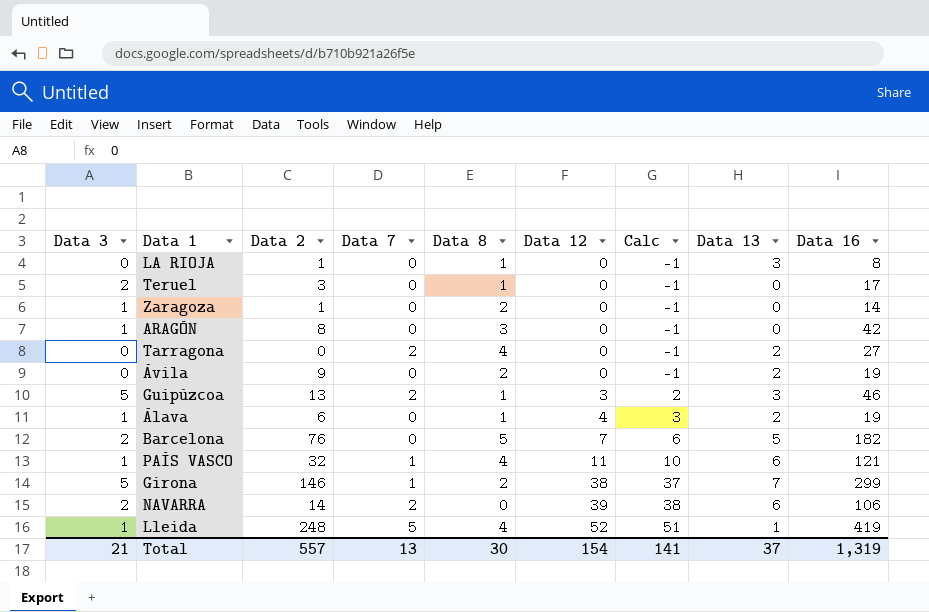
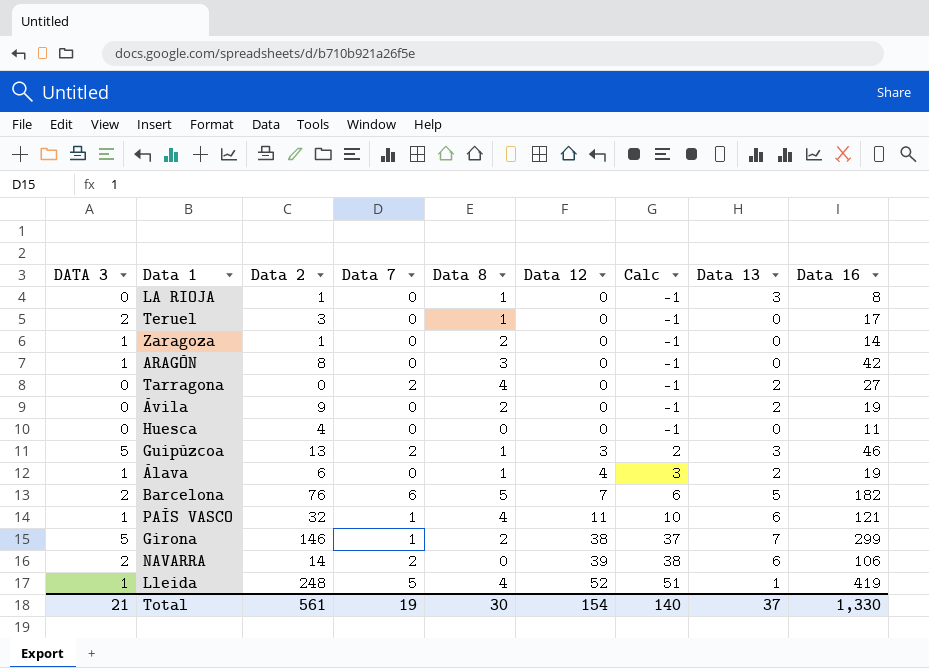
column name: Data 3 -> DATA 3
row Huesca: none -> 0 | 4 | 0 | 0 | 0 | -1 | 0 | 11
Barcelona | Data 7: 0 -> 6
Total | Data 2: 557 -> 561
Total | Data 7: 13 -> 19
Total | Calc: 141 -> 140
Total | Data 16: 1,319 -> 1,330

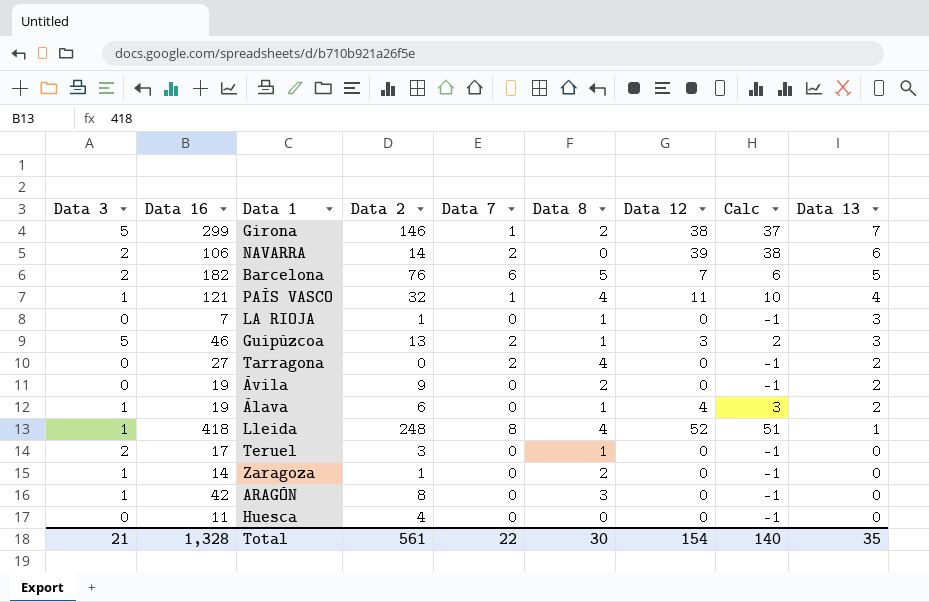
row order: Data 12 ascending -> Data 13 descending
column name: DATA 3 -> Data 3
column Data 16 | position: 9 -> 2
PAÍS VASCO | Data 13: 6 -> 4
LA RIOJA | Data 16: 8 -> 7
Lleida | Data 16: 419 -> 418
Lleida | Data 7: 5 -> 8
Total | Data 16: 1,330 -> 1,328
Total | Data 7: 19 -> 22
Total | Data 13: 37 -> 35

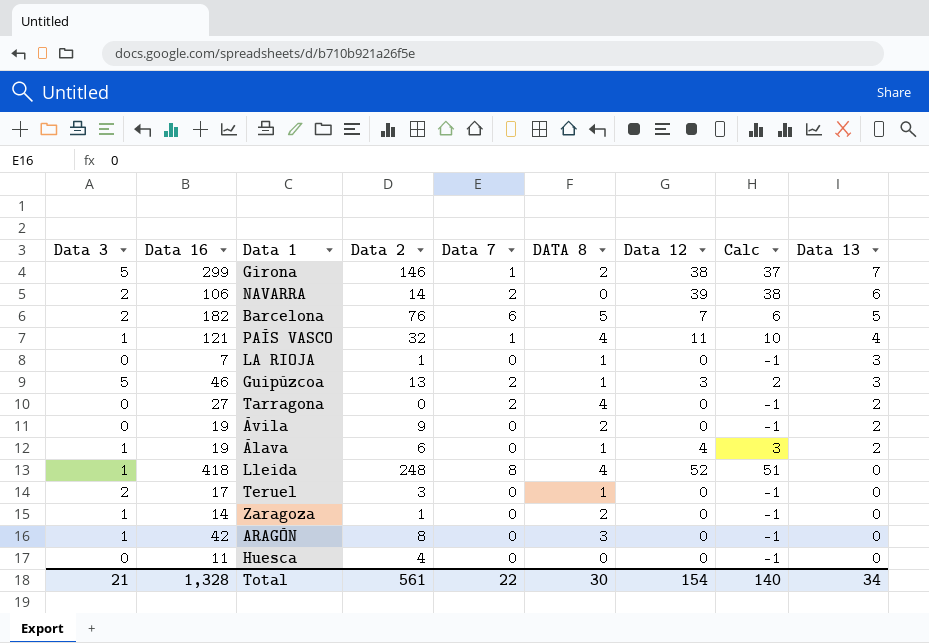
column name: Data 8 -> DATA 8
Lleida | Data 13: 1 -> 0
Total | Data 13: 35 -> 34

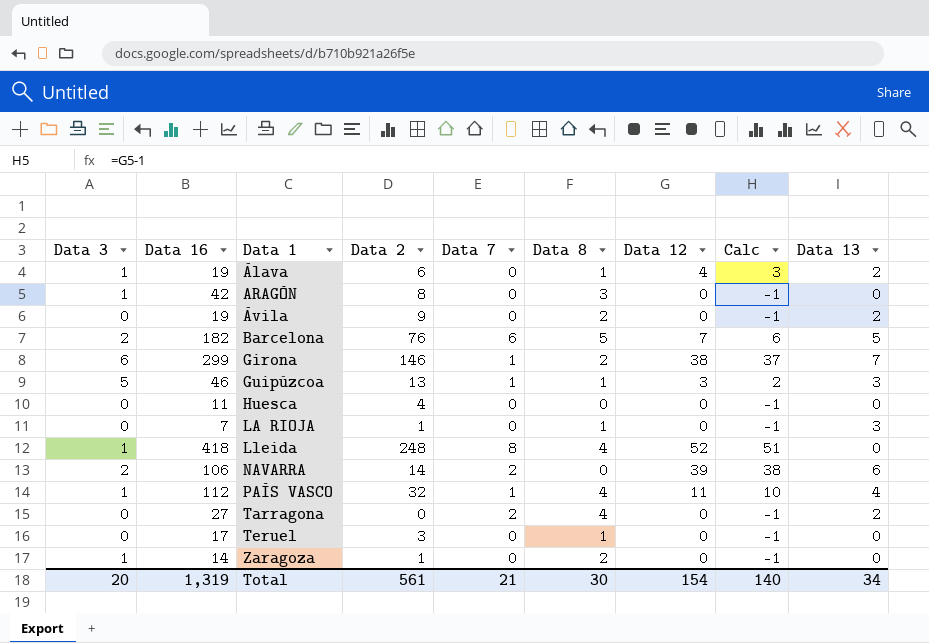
row order: Data 13 descending -> Data 1 ascending
column name: DATA 8 -> Data 8
Girona | Data 3: 5 -> 6
Guipúzcoa | Data 7: 2 -> 1
PAÍS VASCO | Data 16: 121 -> 112
Teruel | Data 3: 2 -> 0
Total | Data 3: 21 -> 20
Total | Data 16: 1,328 -> 1,319
Total | Data 7: 22 -> 21

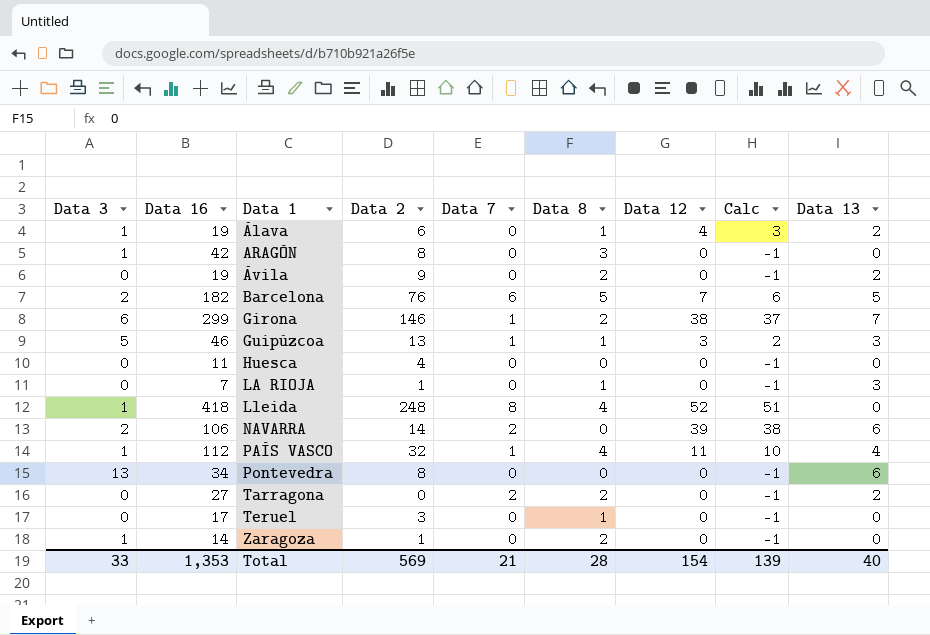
row Pontevedra: none -> 13 | 34 | 8 | 0 | 0 | 0 | -1 | 6
Tarragona | Data 8: 4 -> 2
Total | Data 3: 20 -> 33
Total | Data 16: 1,319 -> 1,353
Total | Data 2: 561 -> 569
Total | Data 8: 30 -> 28
Total | Calc: 140 -> 139
Total | Data 13: 34 -> 40

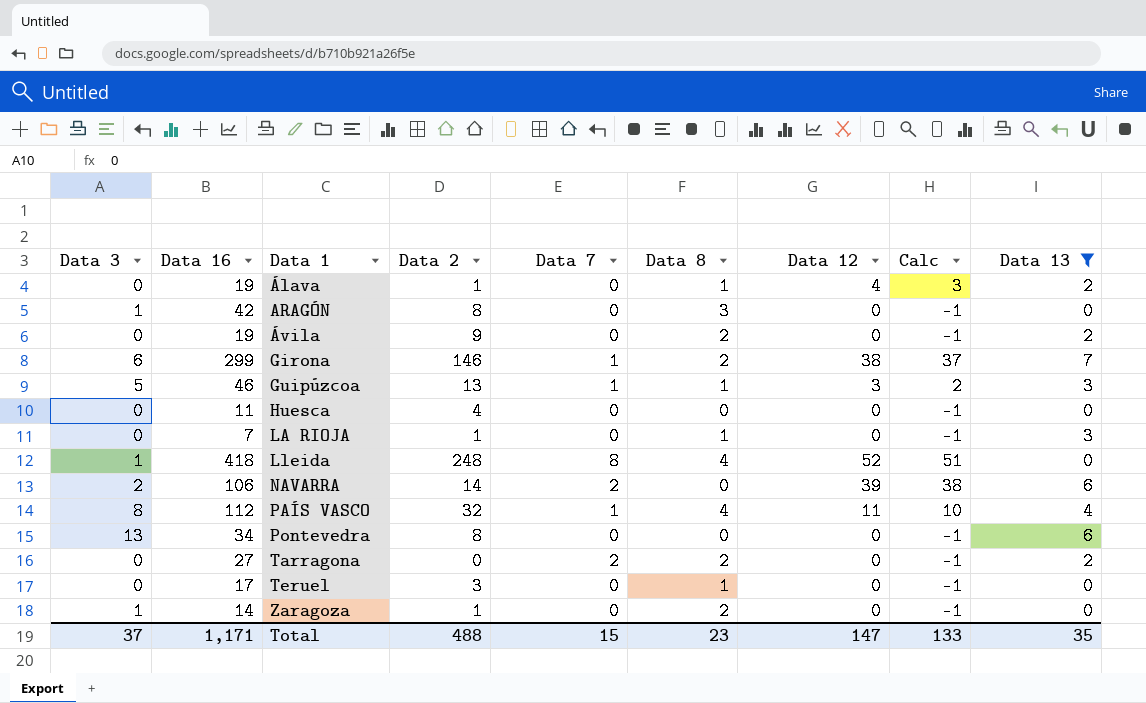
filter: none -> Data 13 != 5
Álava | Data 3: 1 -> 0
Álava | Data 2: 6 -> 1
PAÍS VASCO | Data 3: 1 -> 8
Total | Data 3: 33 -> 37
Total | Data 16: 1,353 -> 1,171
Total | Data 2: 569 -> 488
Total | Data 7: 21 -> 15
Total | Data 8: 28 -> 23
Total | Data 12: 154 -> 147
Total | Calc: 139 -> 133
Total | Data 13: 40 -> 35

